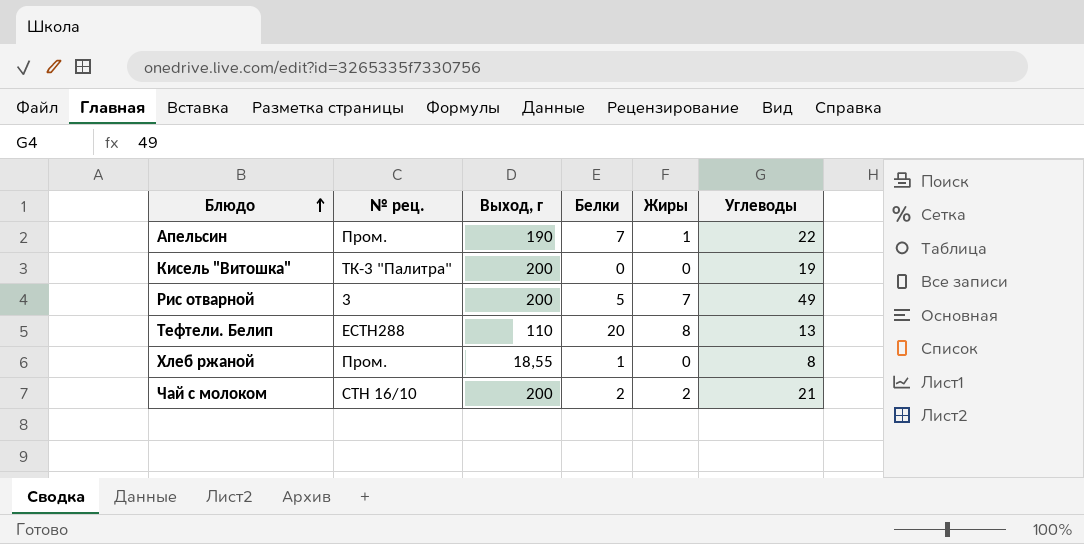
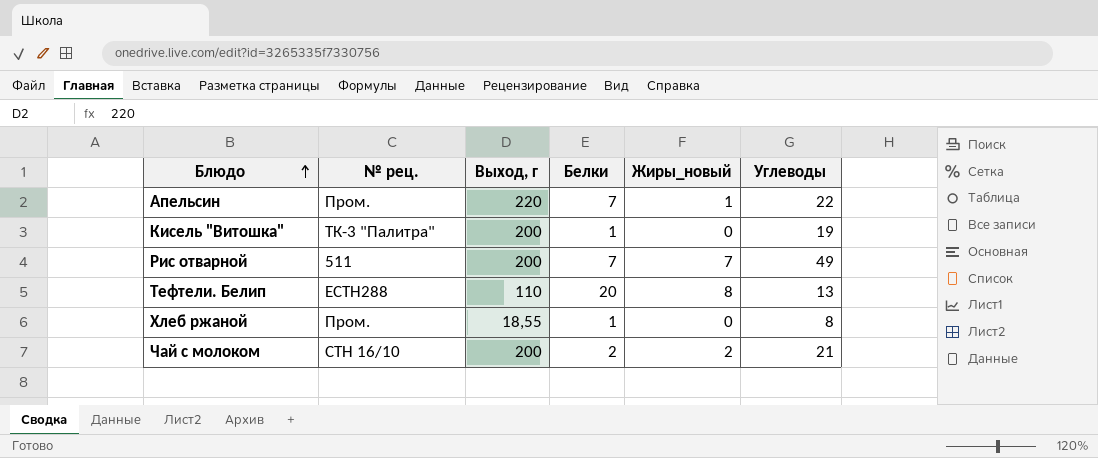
column name: Жиры -> Жиры_новый
Апельсин | Выход, г: 190 -> 220
Кисель "Витошка" | Белки: 0 -> 1
Рис отварной | № рец.: 3 -> 511
Рис отварной | Белки: 5 -> 7

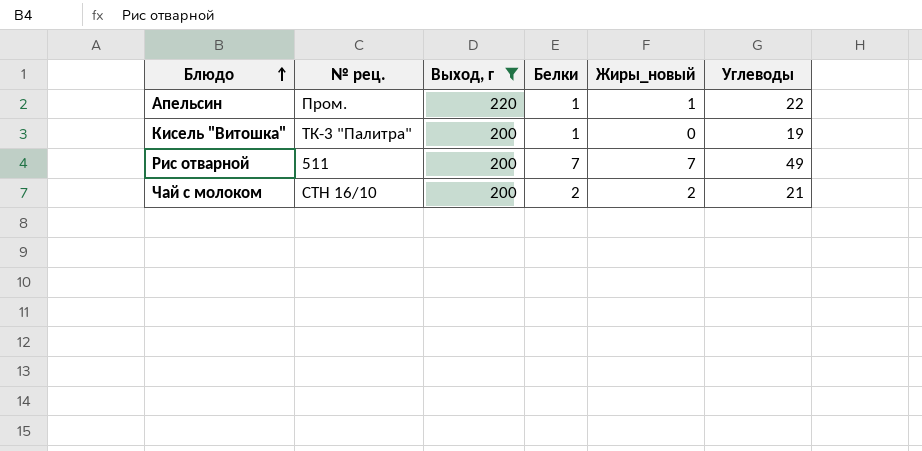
filter: none -> Выход, г >= 200
Апельсин | Белки: 7 -> 1

